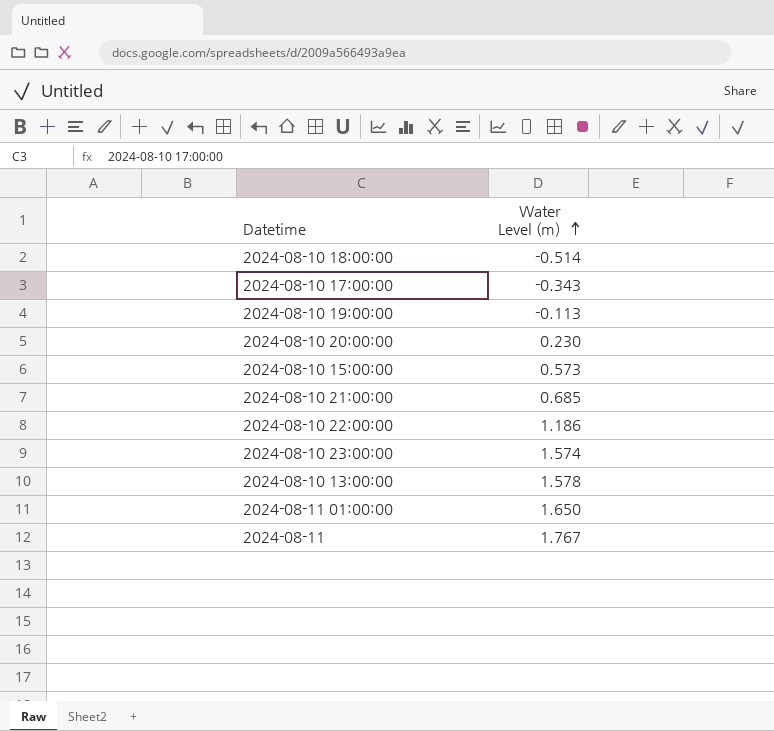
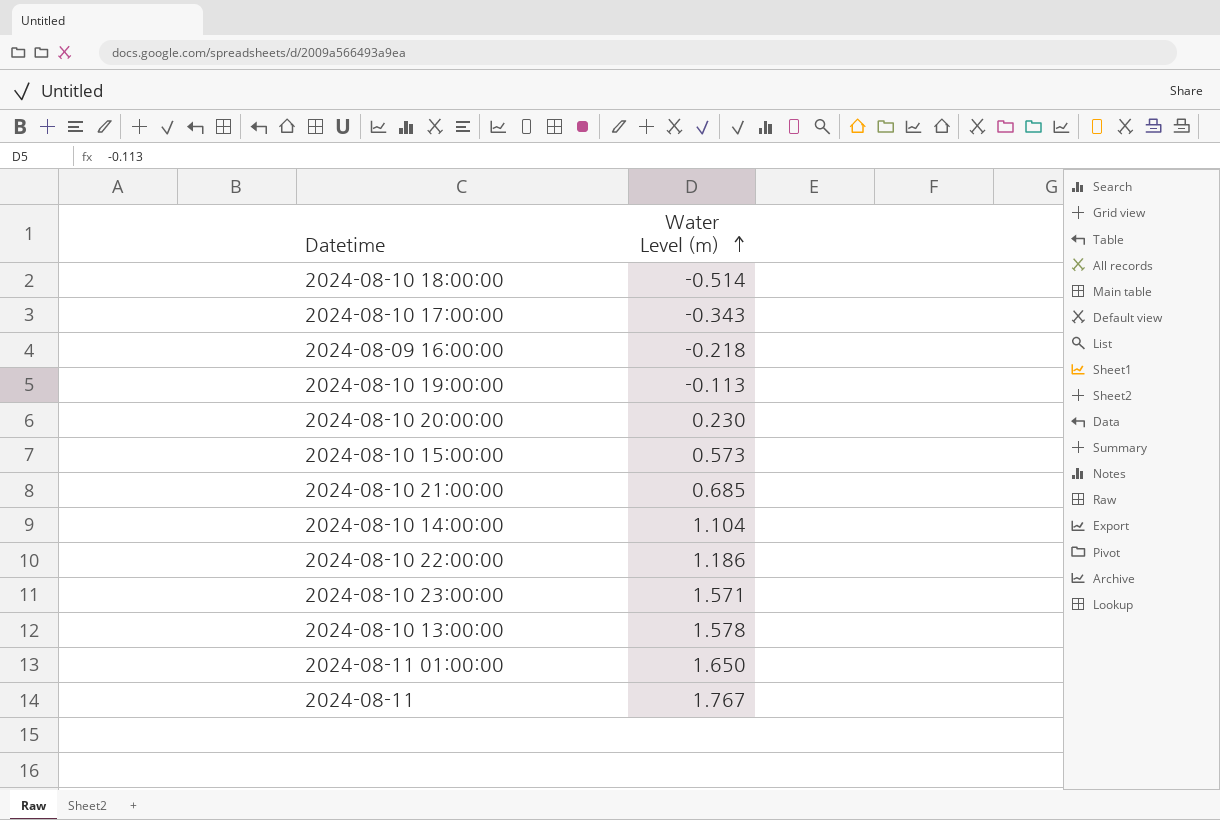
row 2024-08-09 16:00:00: none -> -0.218
row 2024-08-10 14:00:00: none -> 1.104
2024-08-10 23:00:00 | Water Level (m): 1.574 -> 1.571

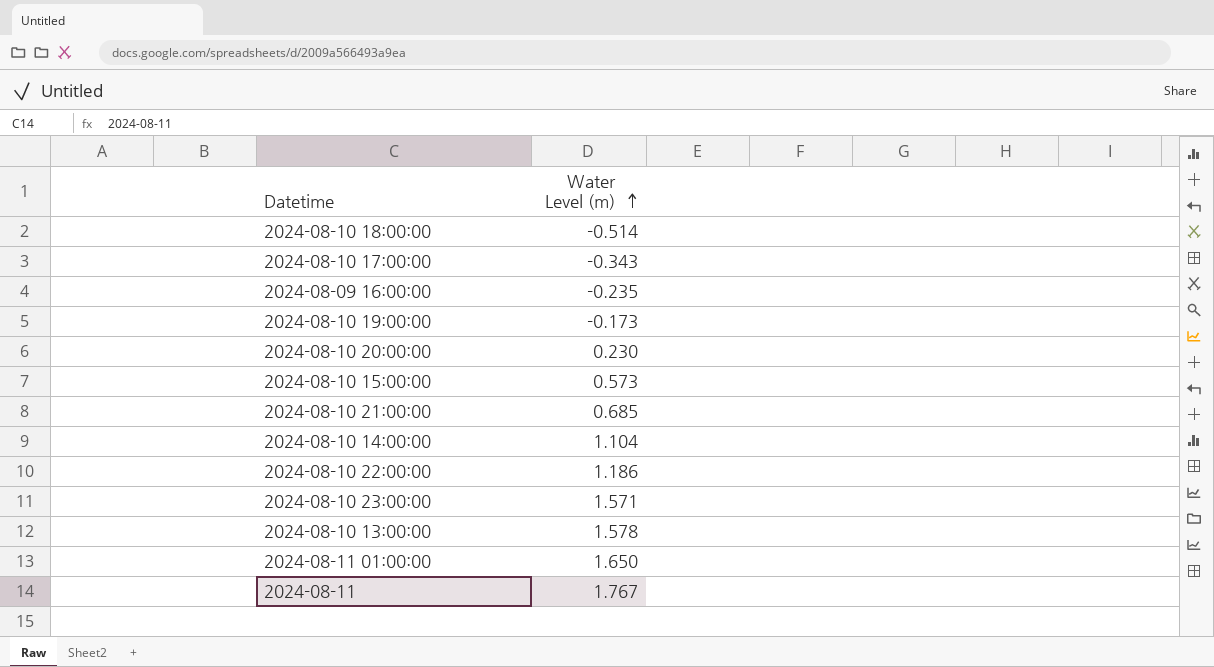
2024-08-09 16:00:00 | Water Level (m): -0.218 -> -0.235
2024-08-10 19:00:00 | Water Level (m): -0.113 -> -0.173

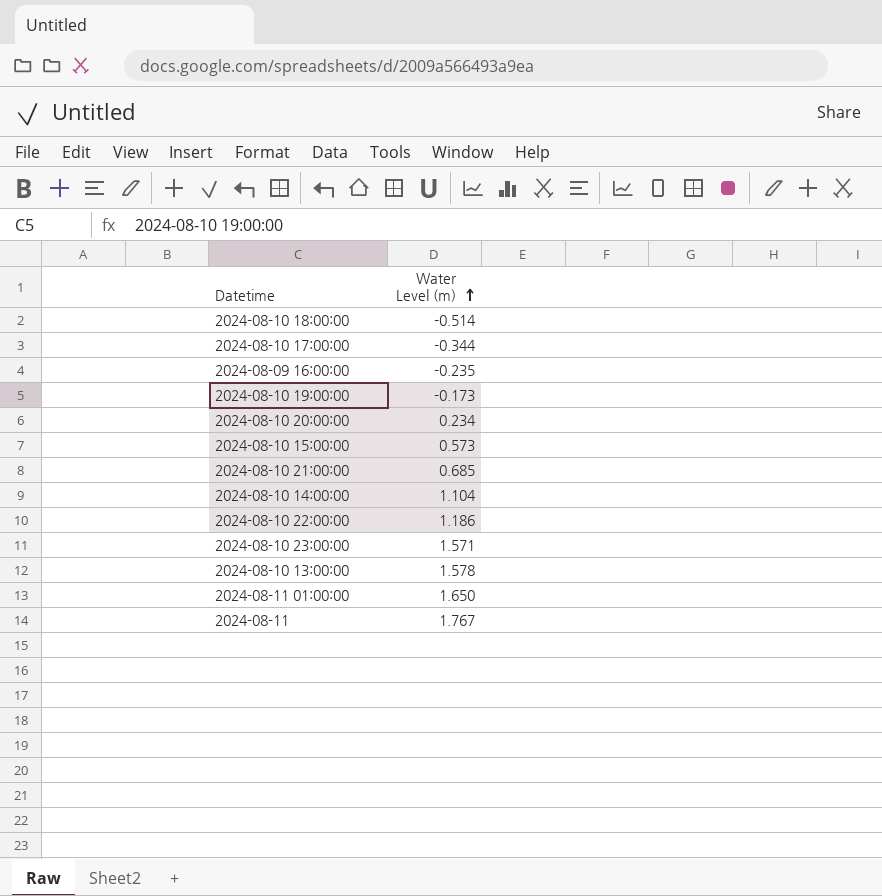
2024-08-10 17:00:00 | Water Level (m): -0.343 -> -0.344
2024-08-10 20:00:00 | Water Level (m): 0.230 -> 0.234

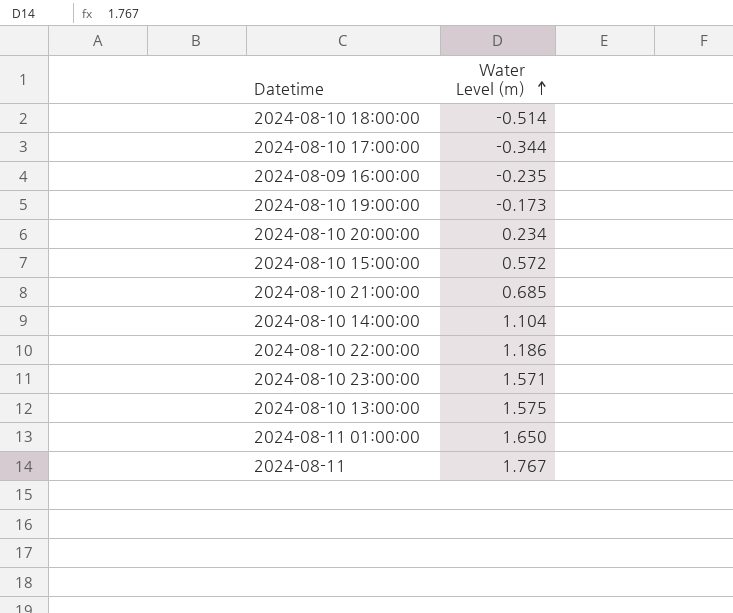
2024-08-10 15:00:00 | Water Level (m): 0.573 -> 0.572
2024-08-10 13:00:00 | Water Level (m): 1.578 -> 1.575

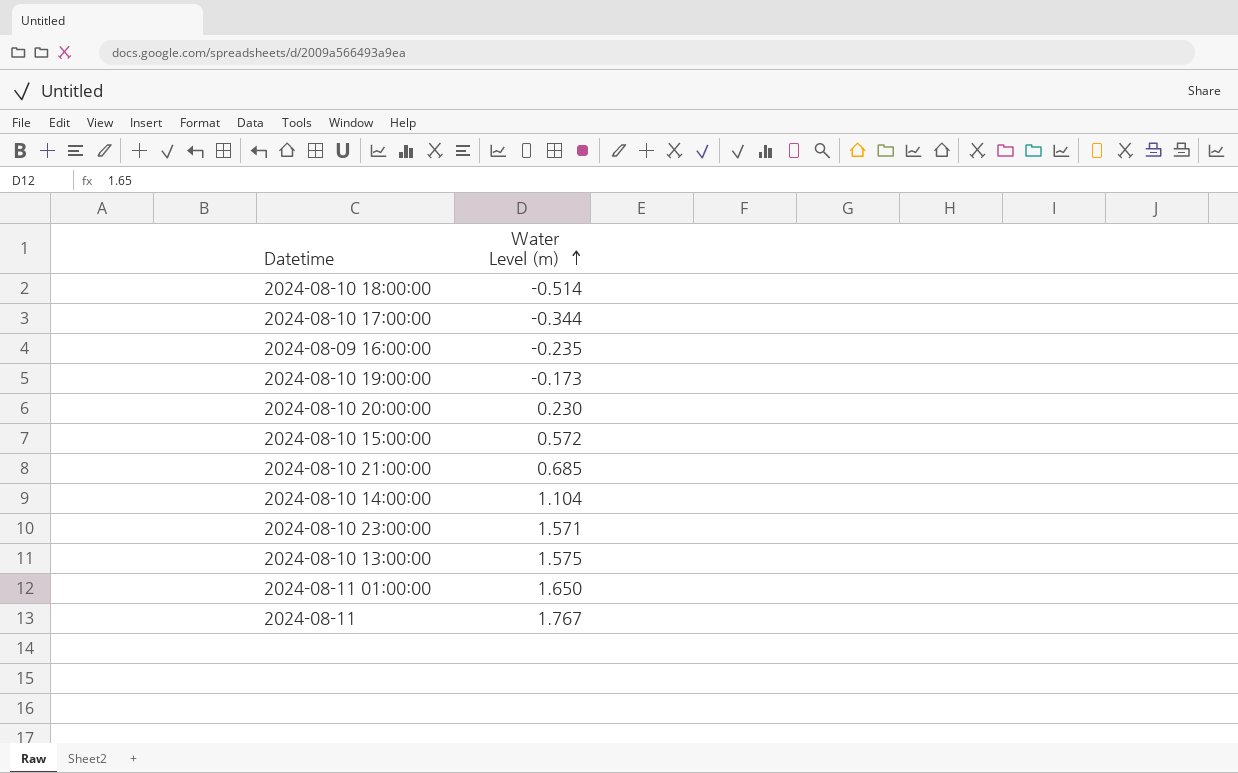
row 2024-08-10 22:00:00: 1.186 -> none
2024-08-10 20:00:00 | Water Level (m): 0.234 -> 0.230

